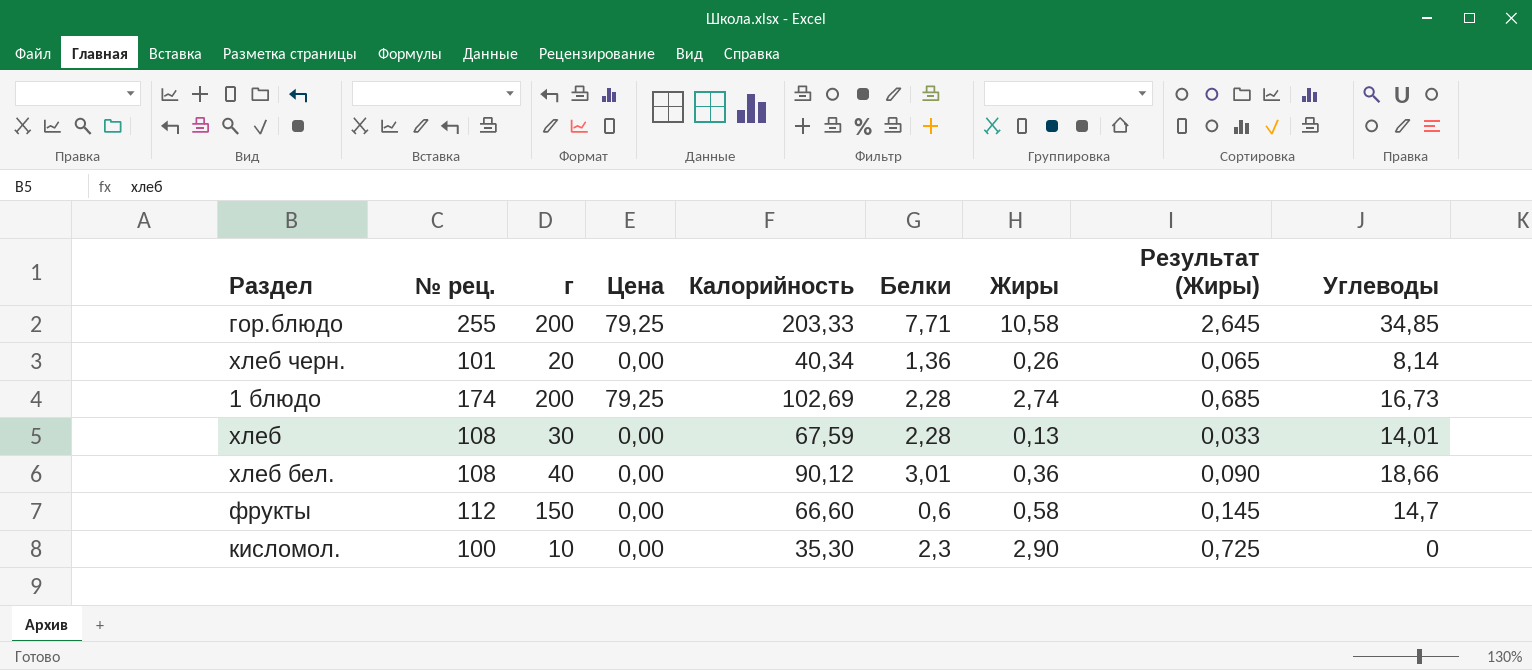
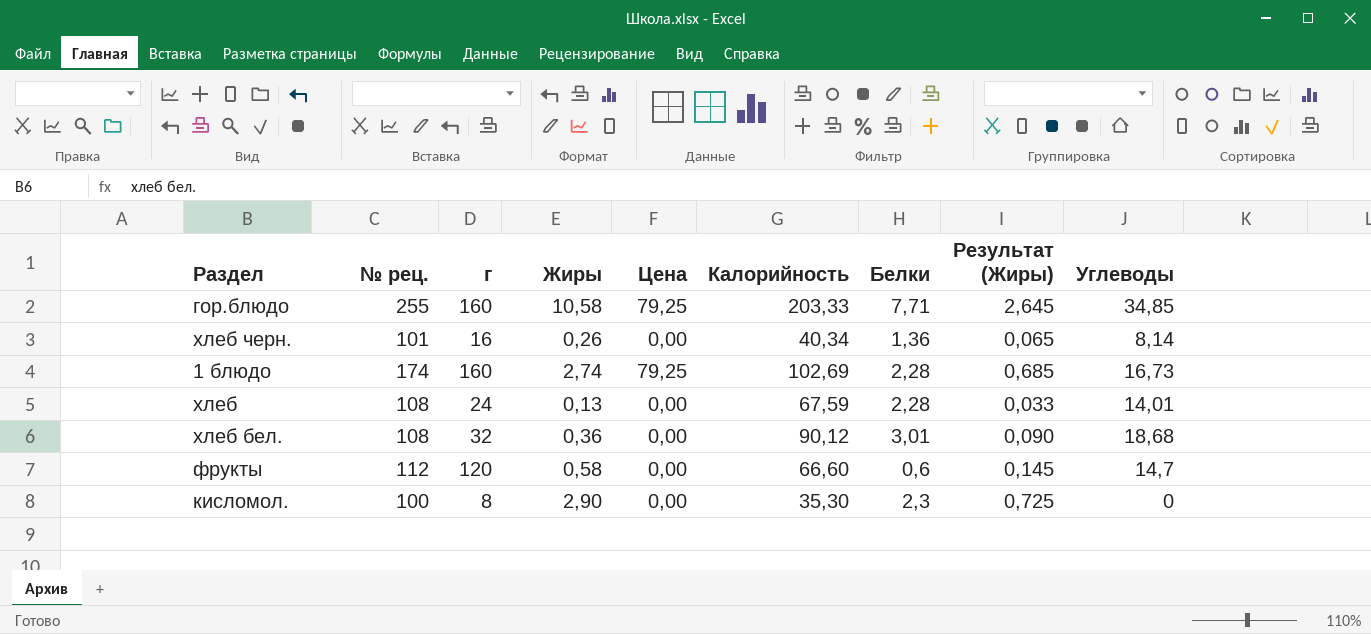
column Жиры | position: 7 -> 4
гор.блюдо | г: 200 -> 160
хлеб черн. | г: 20 -> 16
1 блюдо | г: 200 -> 160
хлеб | г: 30 -> 24
хлеб бел. | г: 40 -> 32
хлеб бел. | Углеводы: 18,66 -> 18,68
фрукты | г: 150 -> 120
кисломол. | г: 10 -> 8

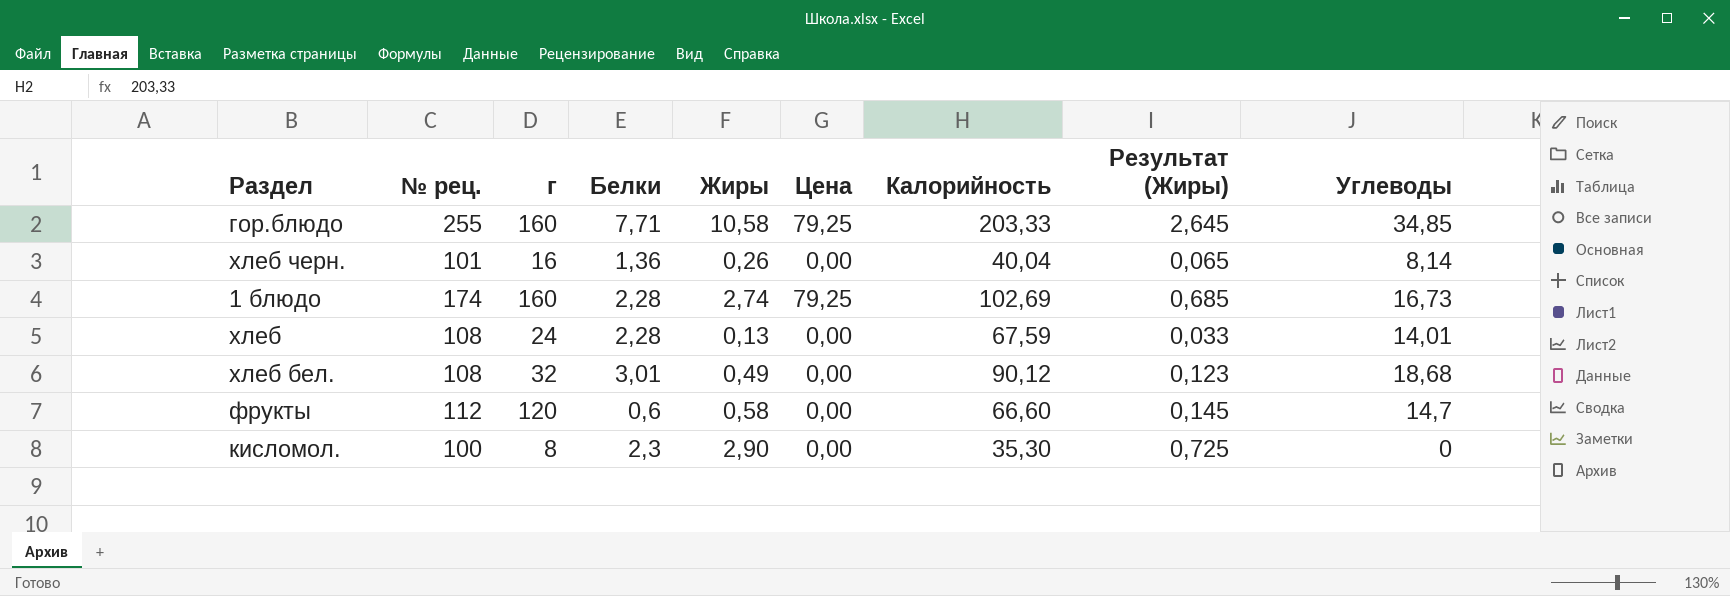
column Белки | position: 7 -> 4
хлеб черн. | Калорийность: 40,34 -> 40,04
хлеб бел. | Жиры: 0,36 -> 0,49
хлеб бел. | Результат (Жиры): 0,090 -> 0,123

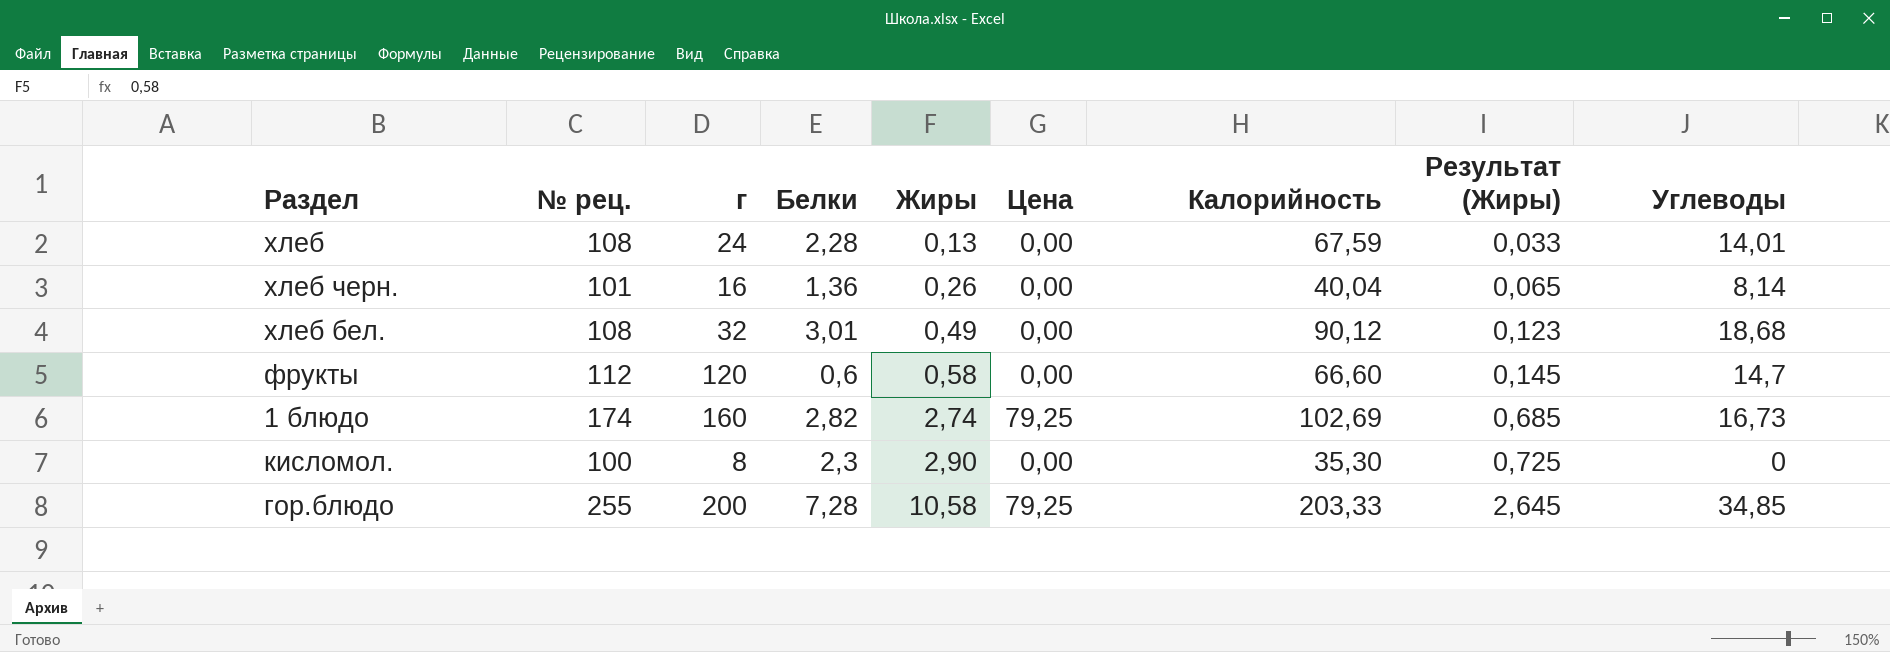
row order: none -> Жиры ascending
1 блюдо | Белки: 2,28 -> 2,82
гор.блюдо | г: 160 -> 200
гор.блюдо | Белки: 7,71 -> 7,28

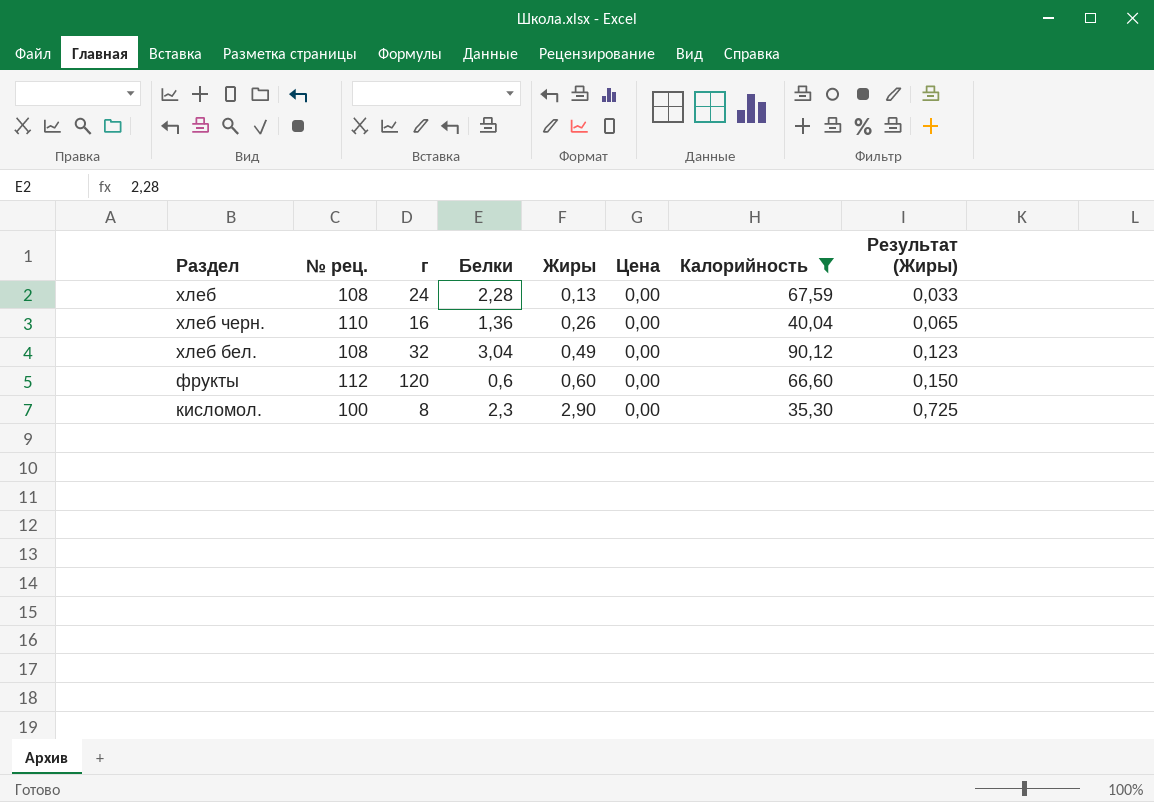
filter: none -> Калорийность <= 90,12
column Углеводы | position: 9 -> none
хлеб черн. | № рец.: 101 -> 110
хлеб бел. | Белки: 3,01 -> 3,04
фрукты | Жиры: 0,58 -> 0,60
фрукты | Результат (Жиры): 0,145 -> 0,150

